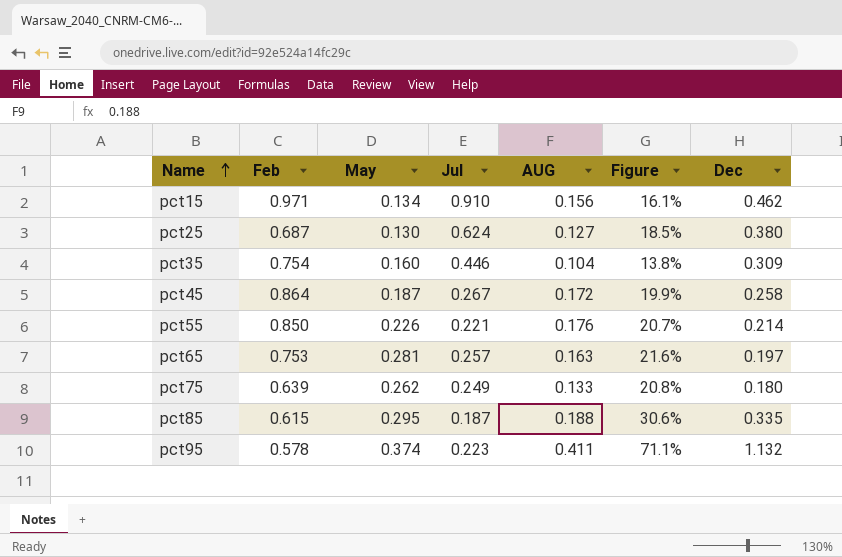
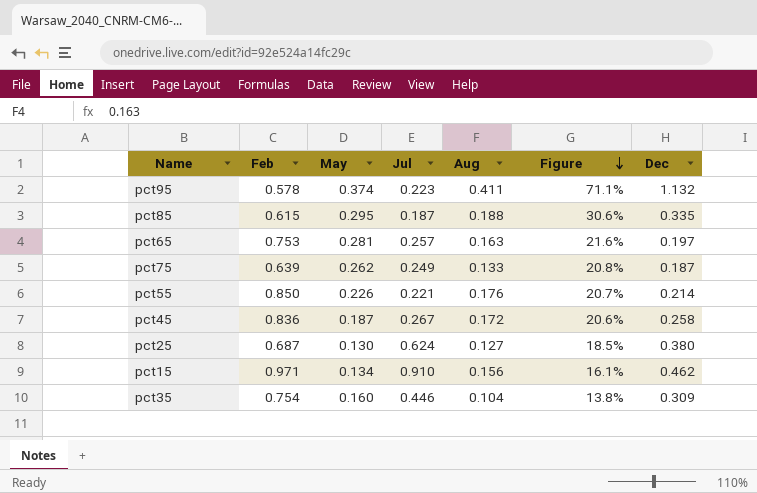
row order: Name ascending -> Figure descending
column name: AUG -> Aug
pct75 | Dec: 0.180 -> 0.187
pct45 | Feb: 0.864 -> 0.836
pct45 | Figure: 19.9% -> 20.6%

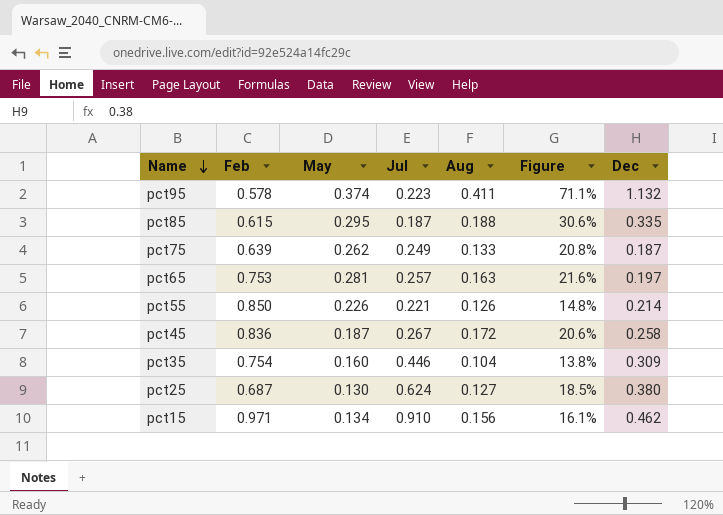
row order: Figure descending -> Name descending
pct55 | Aug: 0.176 -> 0.126
pct55 | Figure: 20.7% -> 14.8%

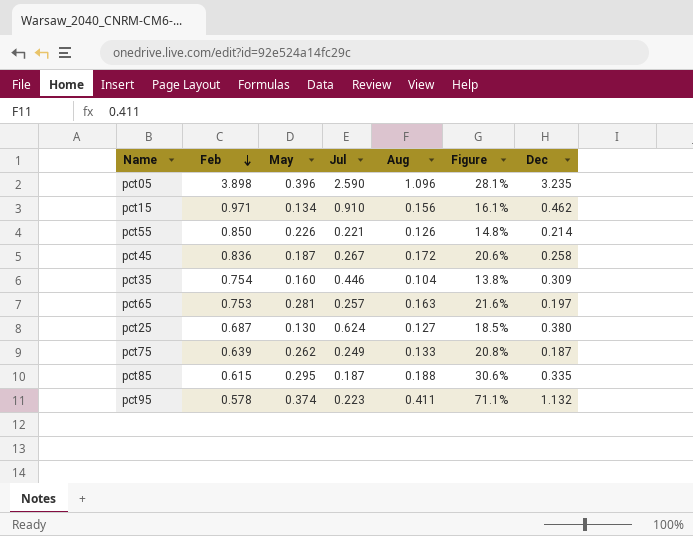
row order: Name descending -> Feb descending
row pct05: none -> 3.898 | 0.396 | 2.590 | 1.096 | 28.1% | 3.235

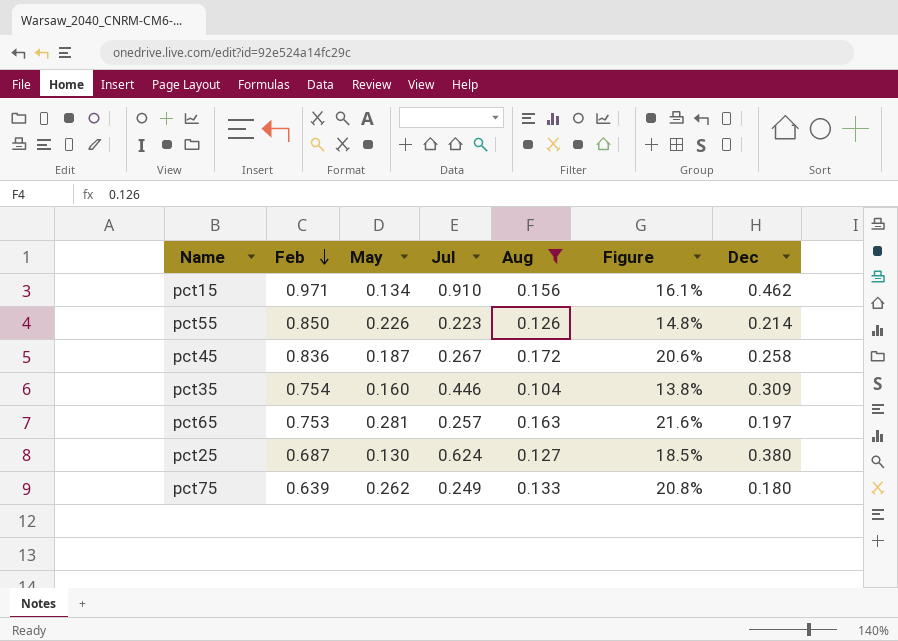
filter: none -> Aug <= 0.172
pct55 | Jul: 0.221 -> 0.223
pct75 | Dec: 0.187 -> 0.180

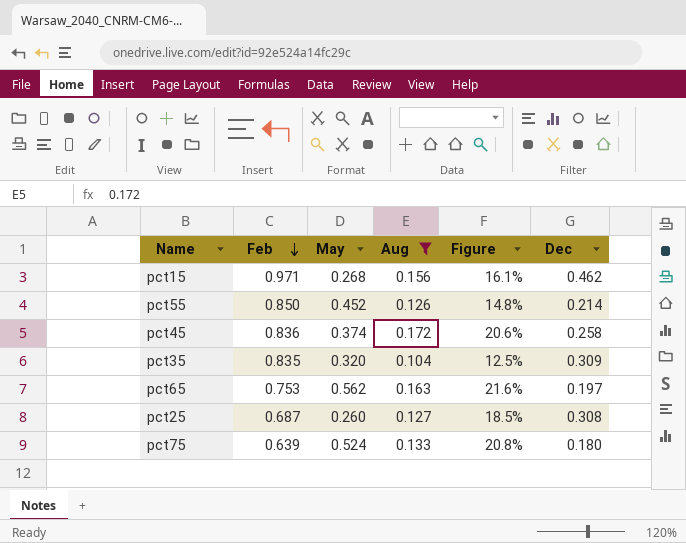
column Jul | position: 4 -> none
pct15 | May: 0.134 -> 0.268
pct55 | May: 0.226 -> 0.452
pct45 | May: 0.187 -> 0.374
pct35 | Feb: 0.754 -> 0.835
pct35 | May: 0.160 -> 0.320
pct35 | Figure: 13.8% -> 12.5%
pct65 | May: 0.281 -> 0.562
pct25 | May: 0.130 -> 0.260
pct25 | Dec: 0.380 -> 0.308
pct75 | May: 0.262 -> 0.524

